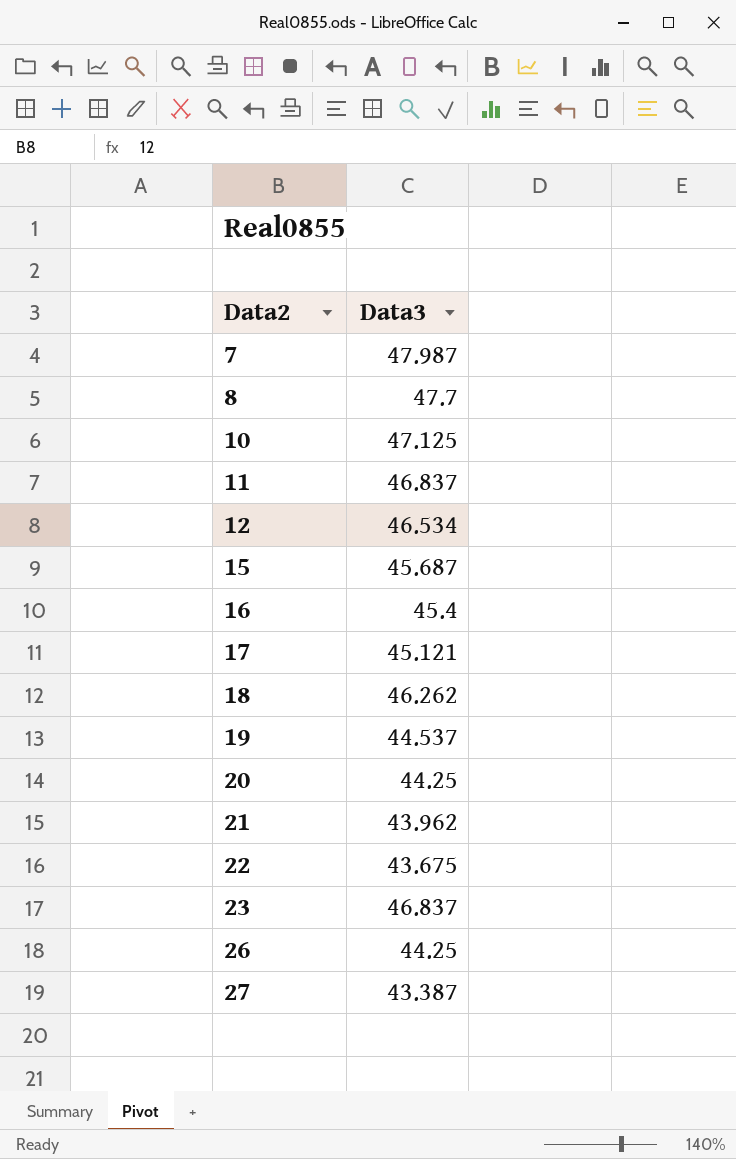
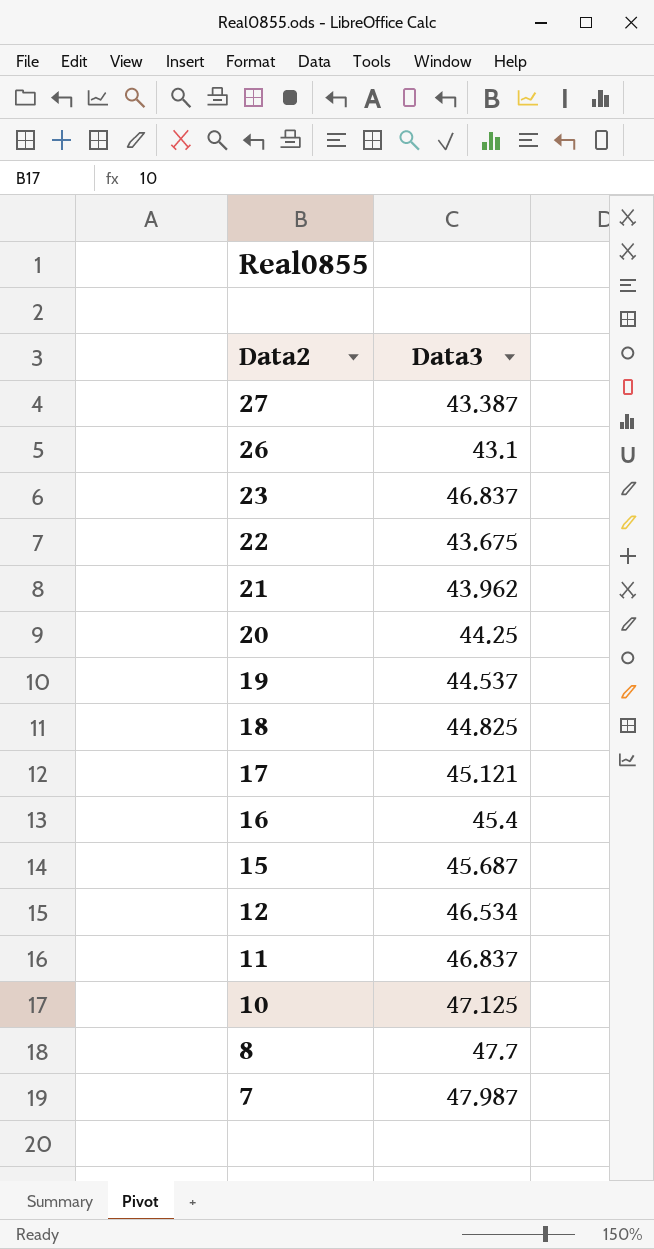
row order: Data2 ascending -> Data2 descending
26 | Data3: 44.25 -> 43.1
18 | Data3: 46.262 -> 44.825

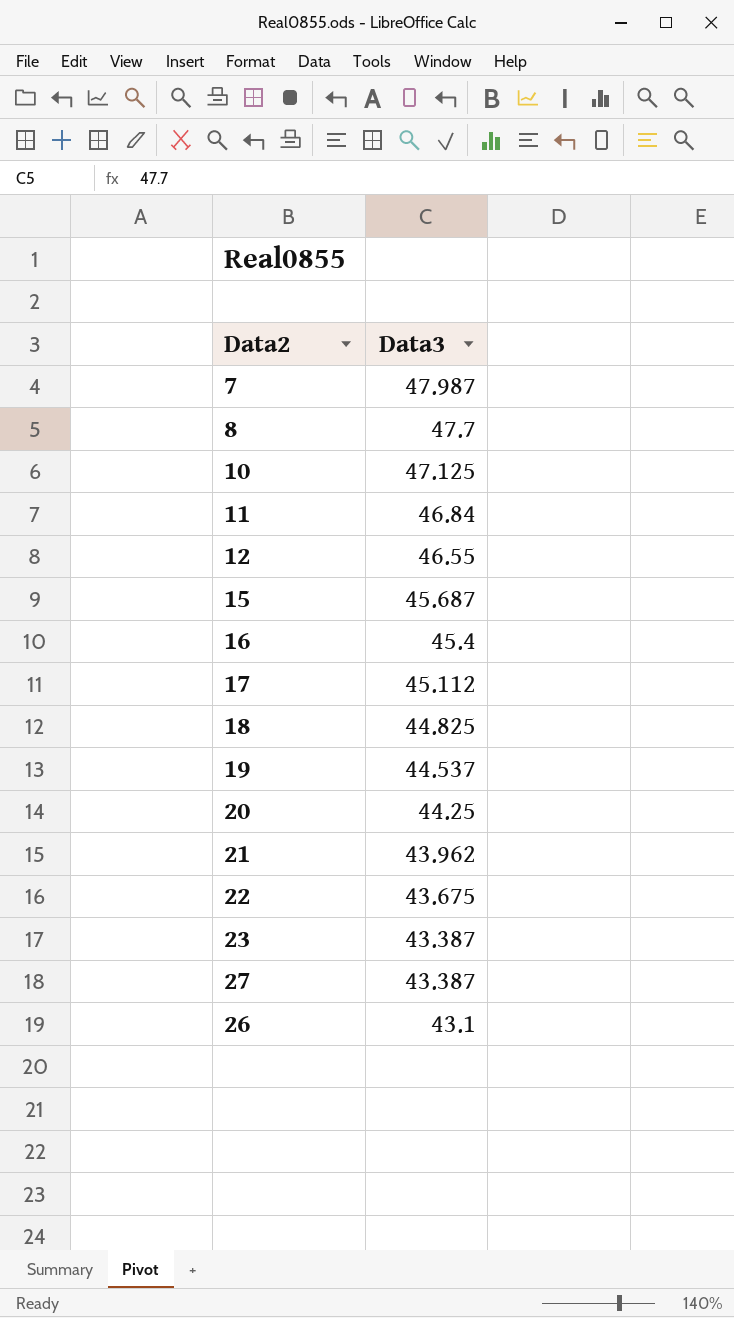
row order: Data2 descending -> Data3 descending
11 | Data3: 46.837 -> 46.84
12 | Data3: 46.534 -> 46.55
17 | Data3: 45.121 -> 45.112
23 | Data3: 46.837 -> 43.387

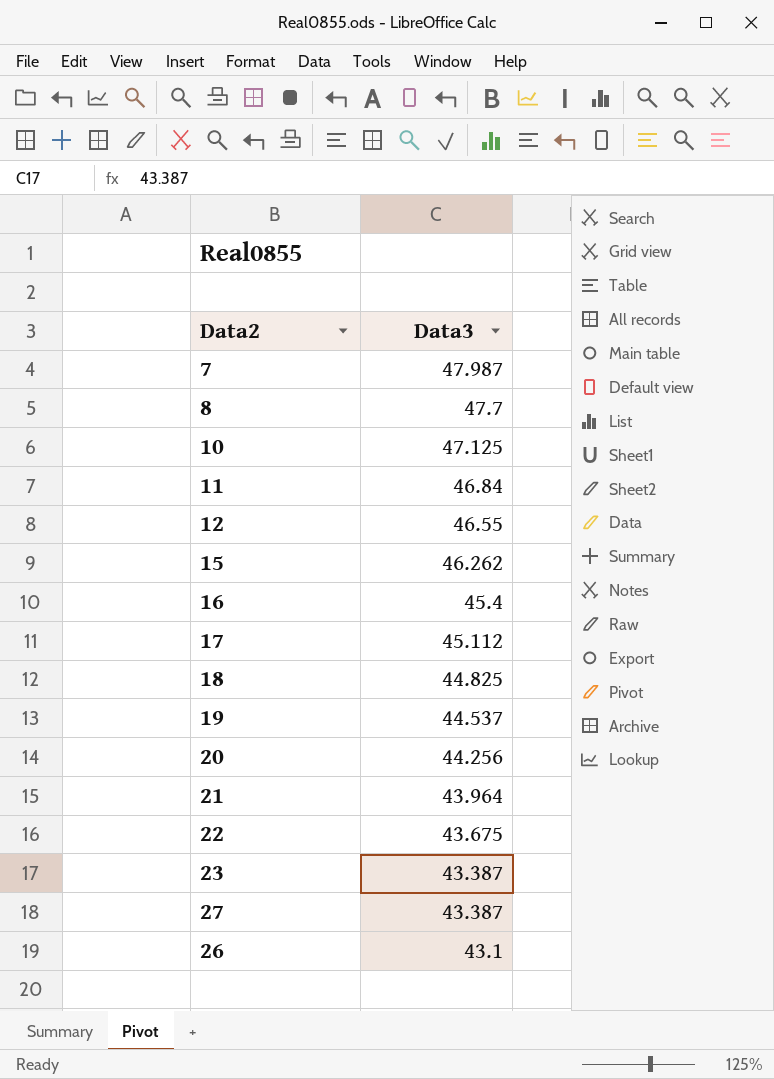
15 | Data3: 45.687 -> 46.262
20 | Data3: 44.25 -> 44.256
21 | Data3: 43.962 -> 43.964

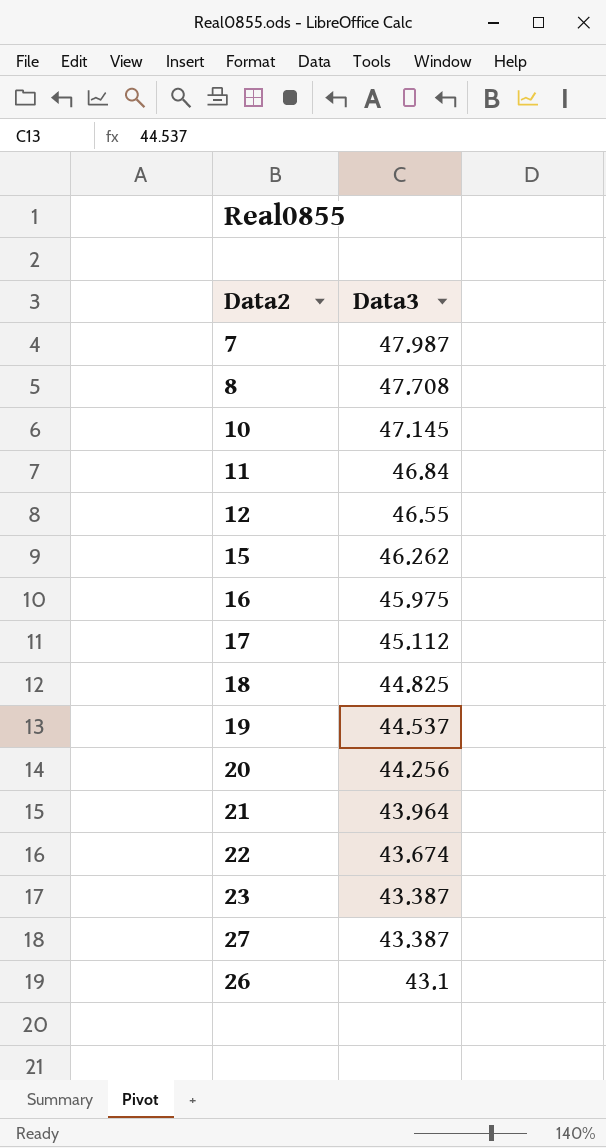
8 | Data3: 47.7 -> 47.708
10 | Data3: 47.125 -> 47.145
16 | Data3: 45.4 -> 45.975
22 | Data3: 43.675 -> 43.674

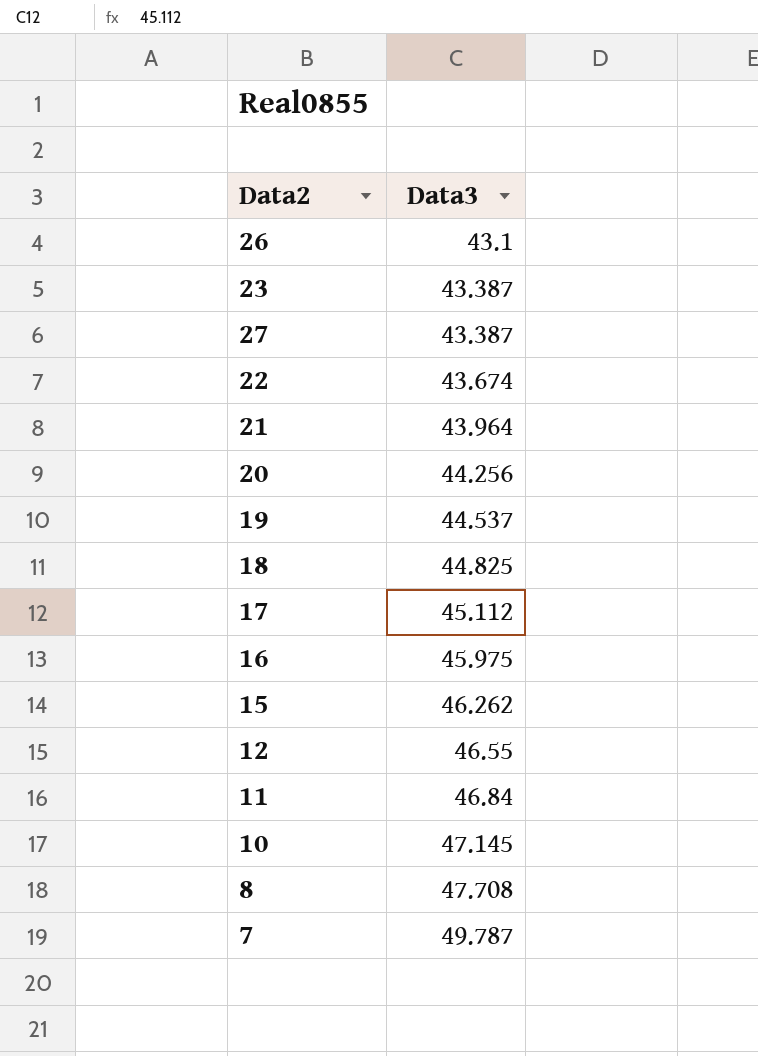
row order: Data3 descending -> Data3 ascending
7 | Data3: 47.987 -> 49.787

